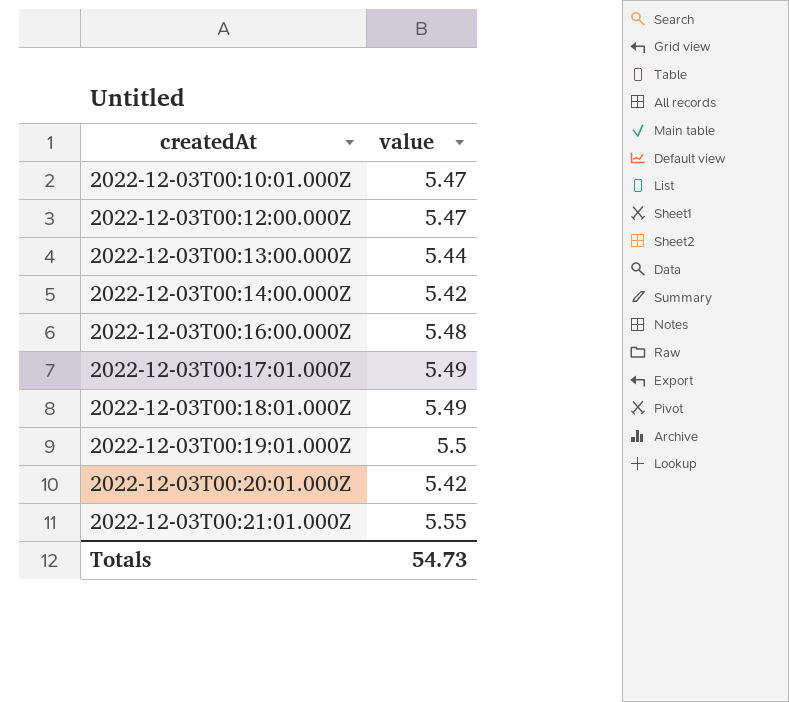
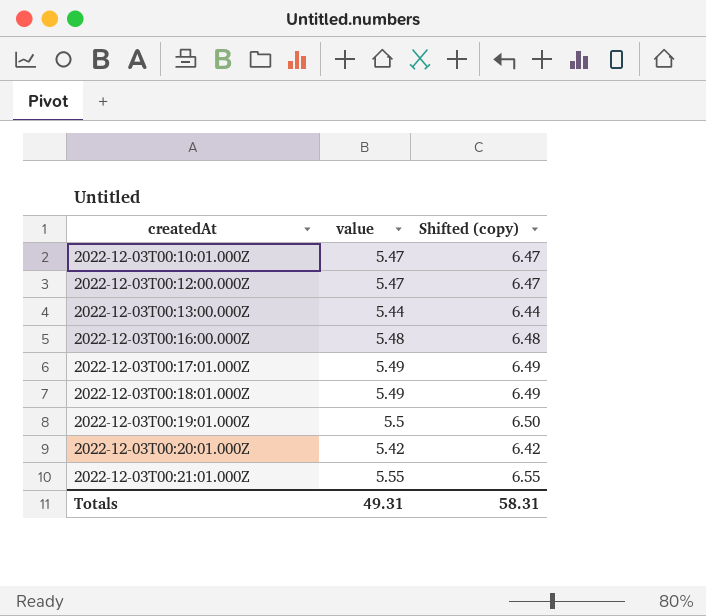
column Shifted (copy) | formula: none -> [value] + 1
row 2022-12-03T00:14:00.000Z: 5.42 -> none
Totals | value: 54.73 -> 49.31

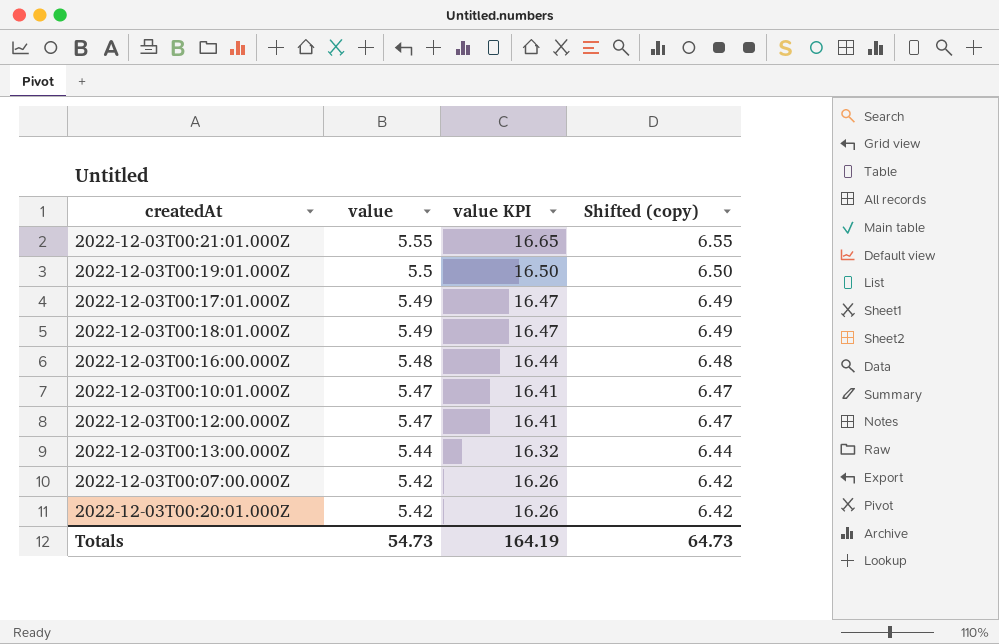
row order: createdAt ascending -> value descending
column value KPI | formula: none -> [value] * 3
row 2022-12-03T00:07:00.000Z: none -> 5.42 | 16.26 | 6.42
Totals | value: 49.31 -> 54.73
Totals | Shifted (copy): 58.31 -> 64.73

